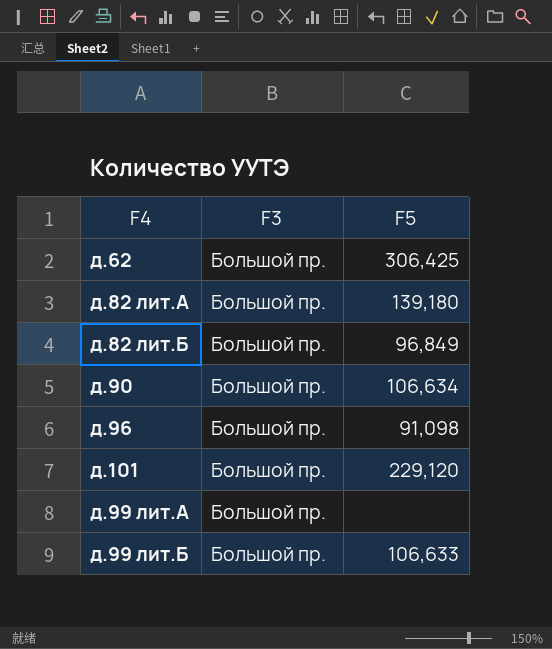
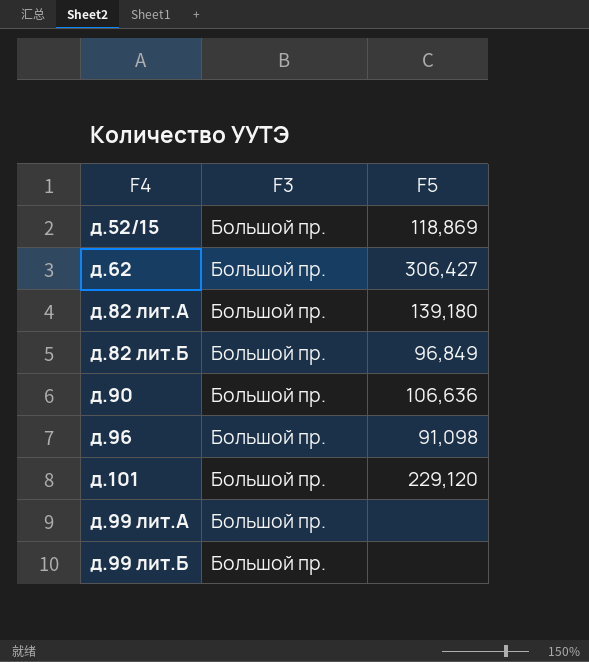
row д.52/15: none -> Большой пр. | 118,869
д.62 | F5: 306,425 -> 306,427
д.90 | F5: 106,634 -> 106,636
д.99 лит.Б | F5: 106,633 -> none

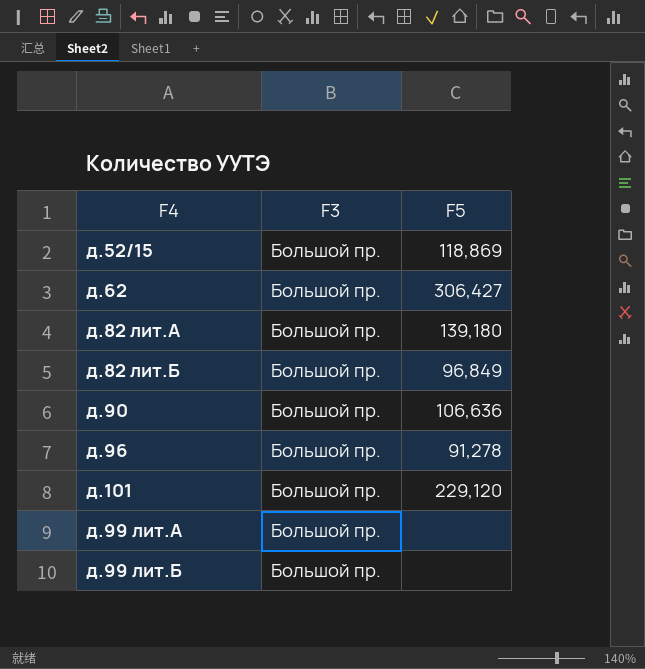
д.96 | F5: 91,098 -> 91,278

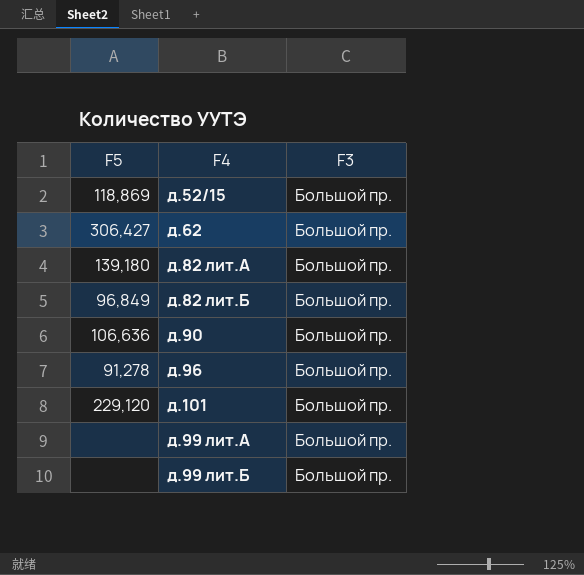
column F5 | position: 3 -> 1

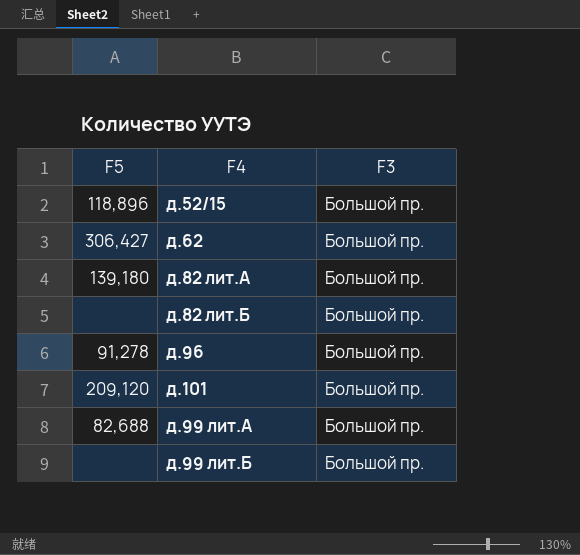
row д.90: 106,636 | Большой пр. -> none
д.52/15 | F5: 118,869 -> 118,896
д.82 лит.Б | F5: 96,849 -> none
д.101 | F5: 229,120 -> 209,120
д.99 лит.А | F5: none -> 82,688

